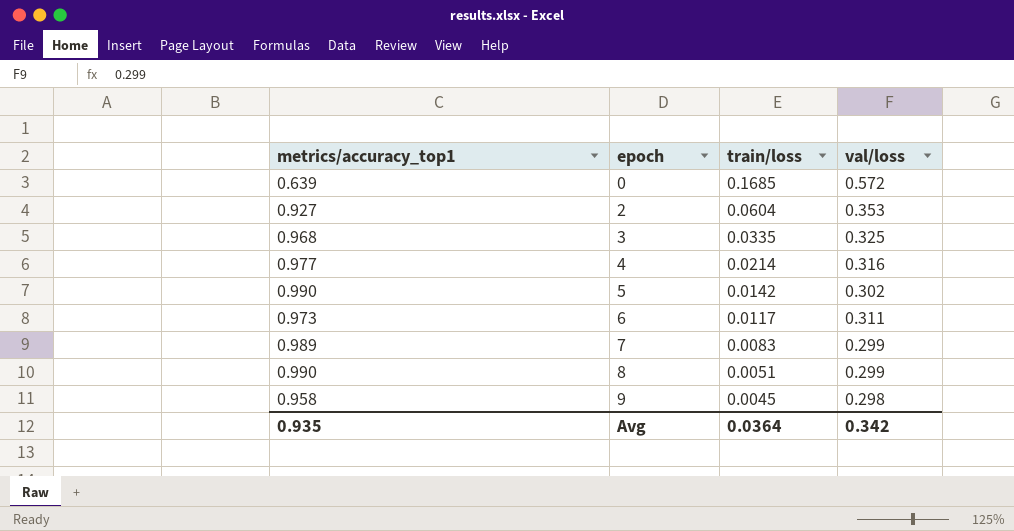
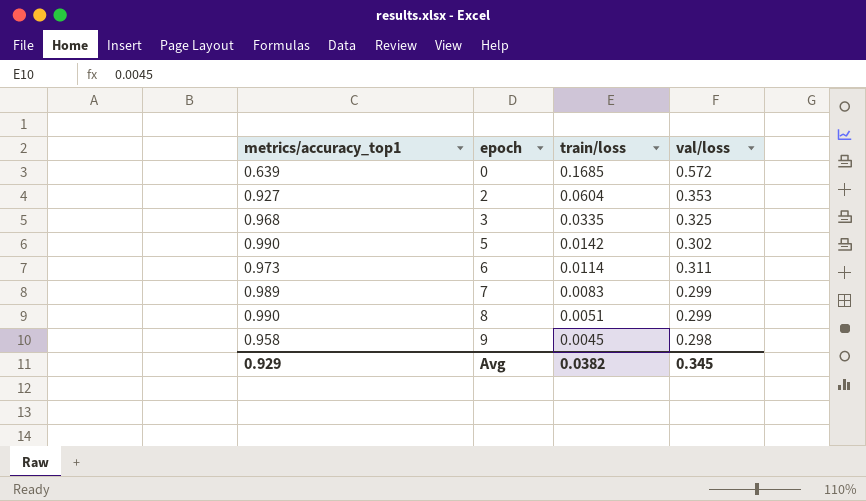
row 4: 0.977 | 0.0214 | 0.316 -> none
6 | train/loss: 0.0117 -> 0.0114
Avg | metrics/accuracy_top1: 0.935 -> 0.929
Avg | train/loss: 0.0364 -> 0.0382
Avg | val/loss: 0.342 -> 0.345

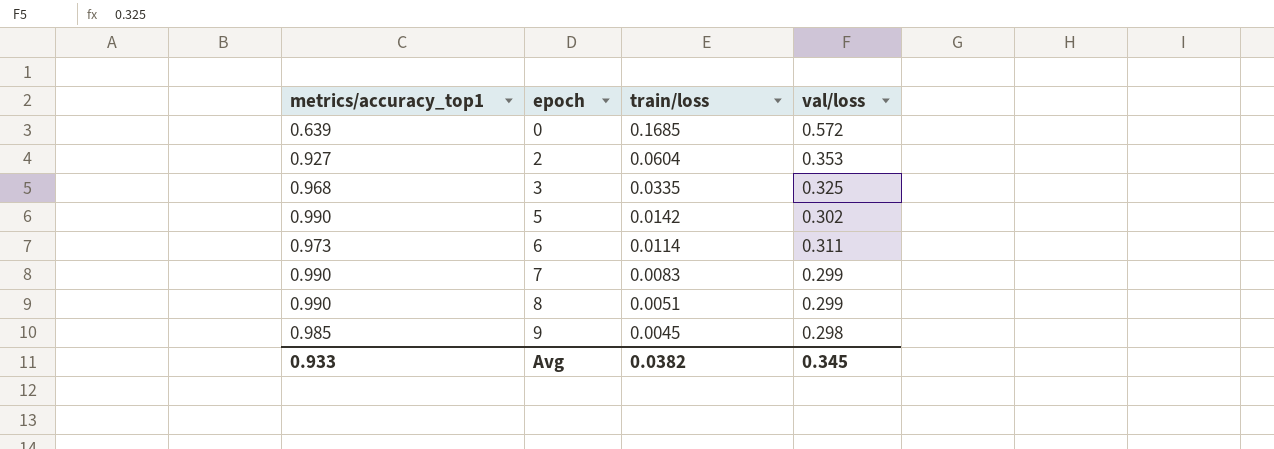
7 | metrics/accuracy_top1: 0.989 -> 0.990
9 | metrics/accuracy_top1: 0.958 -> 0.985
Avg | metrics/accuracy_top1: 0.929 -> 0.933

